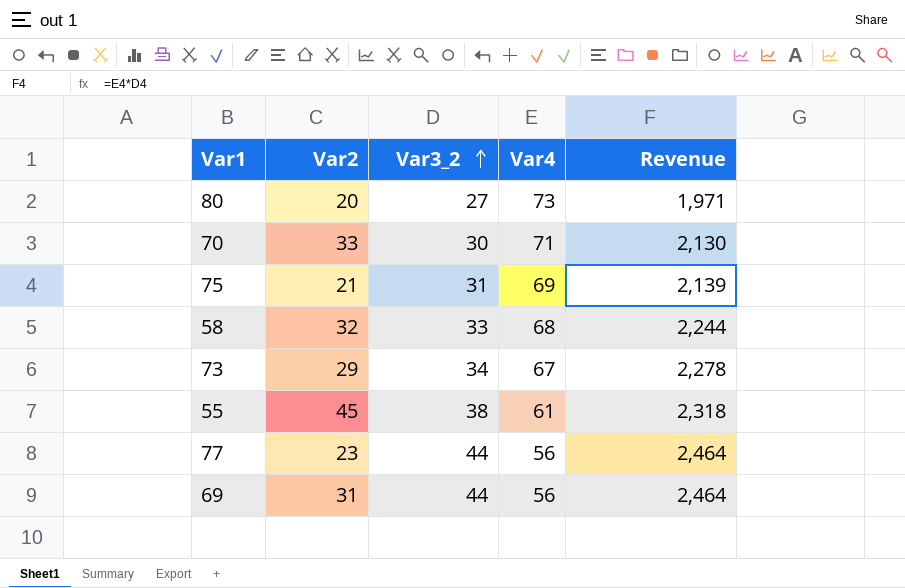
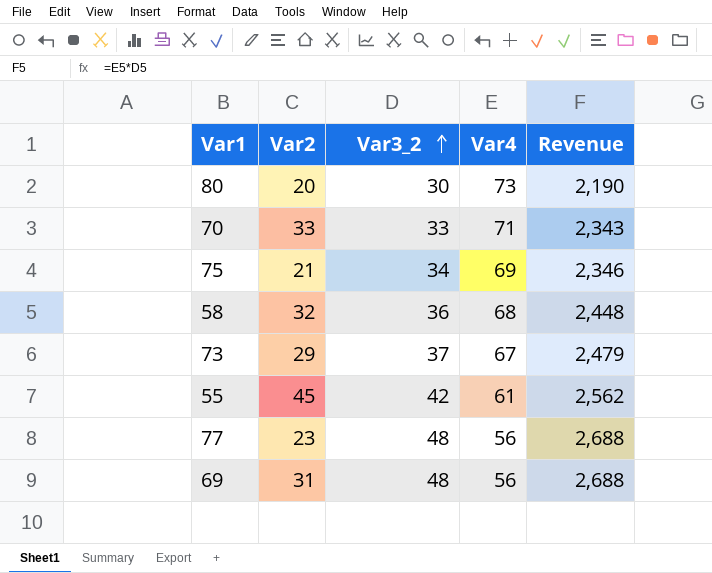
80 | Var3_2: 27 -> 30
80 | Revenue: 1,971 -> 2,190
70 | Var3_2: 30 -> 33
70 | Revenue: 2,130 -> 2,343
75 | Var3_2: 31 -> 34
75 | Revenue: 2,139 -> 2,346
58 | Var3_2: 33 -> 36
58 | Revenue: 2,244 -> 2,448
73 | Var3_2: 34 -> 37
73 | Revenue: 2,278 -> 2,479
55 | Var3_2: 38 -> 42
55 | Revenue: 2,318 -> 2,562
77 | Var3_2: 44 -> 48
77 | Revenue: 2,464 -> 2,688
69 | Var3_2: 44 -> 48
69 | Revenue: 2,464 -> 2,688

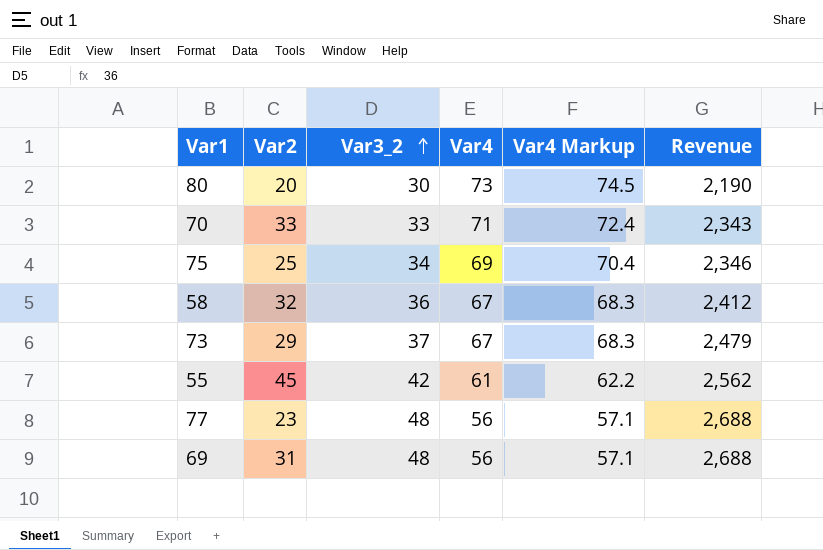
column Var4 Markup | formula: none -> [Var4] * 1.02
75 | Var2: 21 -> 25
58 | Var4: 68 -> 67
58 | Revenue: 2,448 -> 2,412

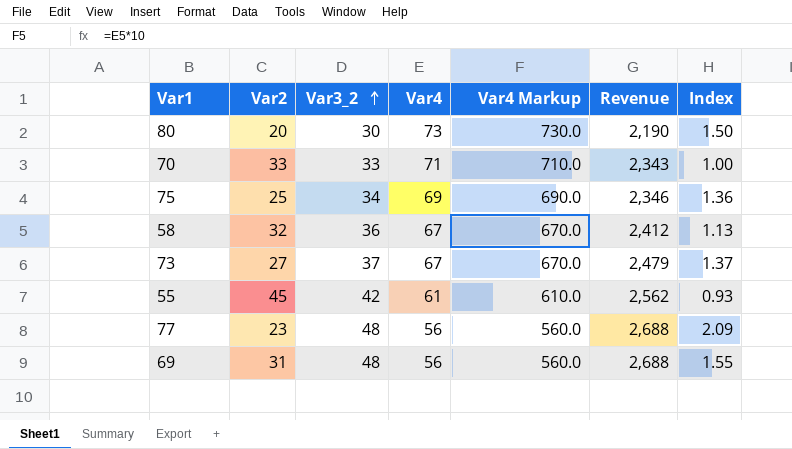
column Var4 Markup | formula: [Var4] * 1.02 -> [Var4] * 10
column Index | formula: none -> [Var3_2] / [Var2]
73 | Var2: 29 -> 27

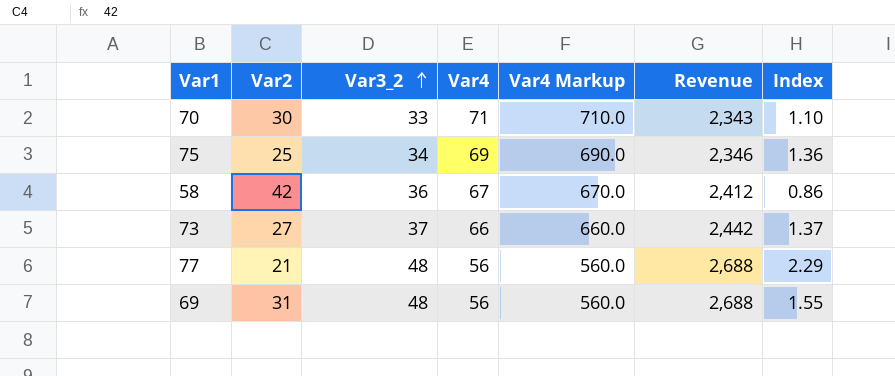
row 80: 20 | 30 | 73 | 730.0 | 2,190 | 1.50 -> none
row 55: 45 | 42 | 61 | 610.0 | 2,562 | 0.93 -> none
70 | Var2: 33 -> 30
70 | Index: 1.00 -> 1.10
58 | Var2: 32 -> 42
58 | Index: 1.13 -> 0.86
73 | Var4: 67 -> 66
73 | Var4 Markup: 670.0 -> 660.0
73 | Revenue: 2,479 -> 2,442
77 | Var2: 23 -> 21
77 | Index: 2.09 -> 2.29

